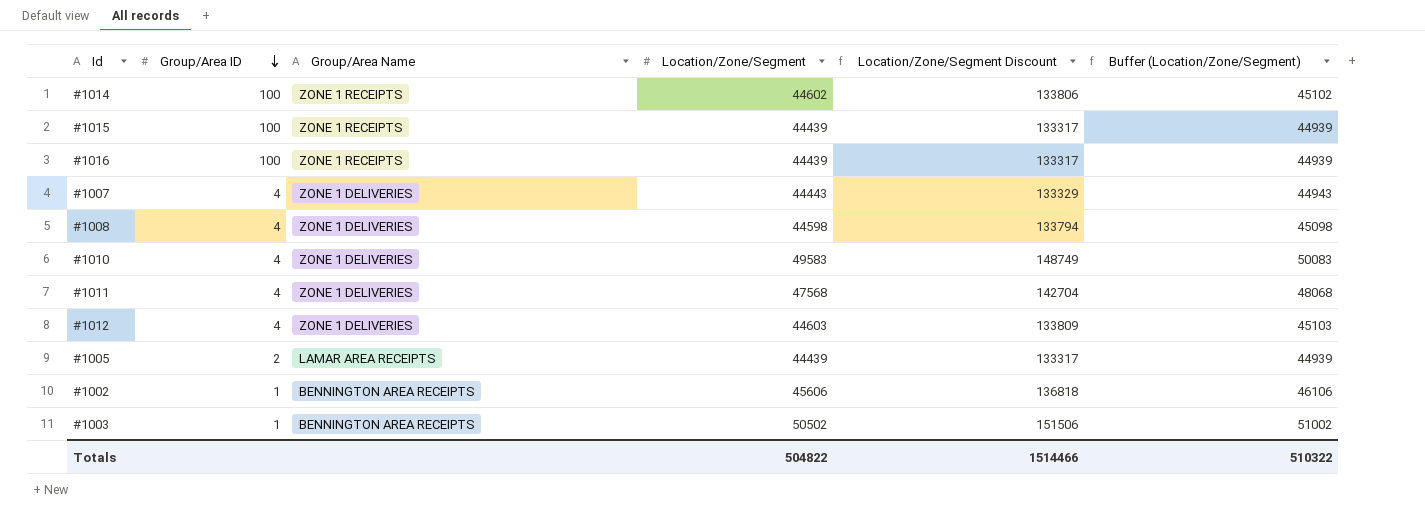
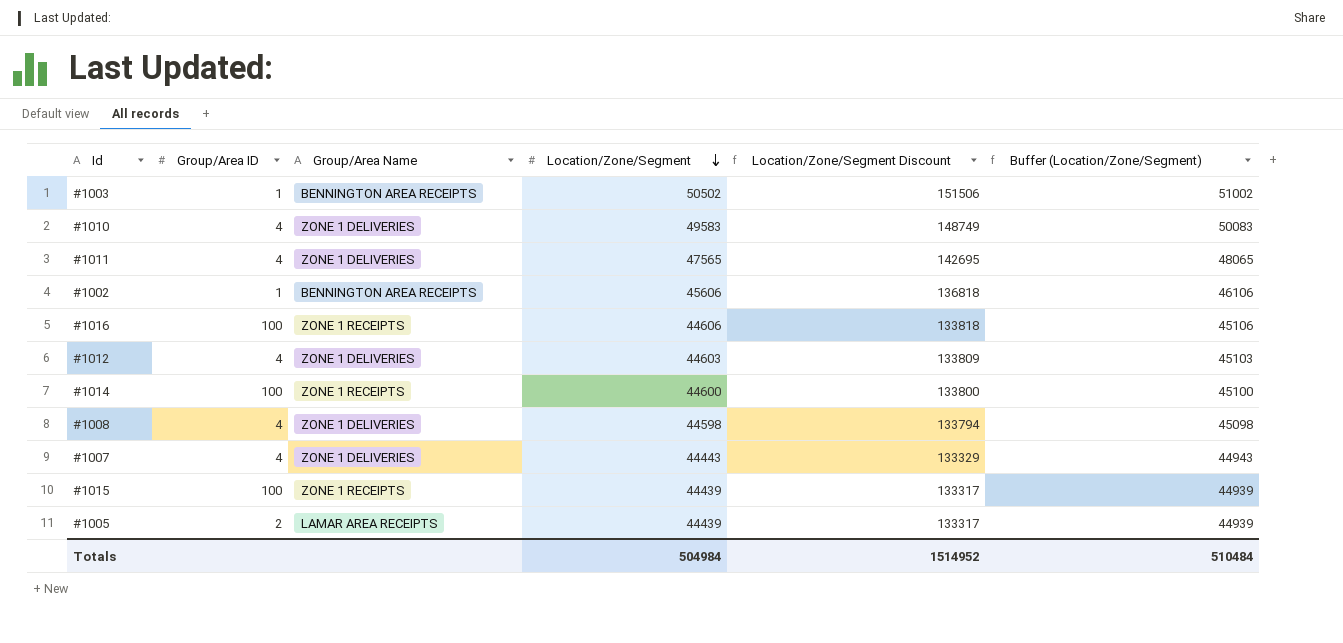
row order: Group/Area ID descending -> Location/Zone/Segment descending
#1011 | Location/Zone/Segment: 47568 -> 47565
#1011 | Location/Zone/Segment Discount: 142704 -> 142695
#1011 | Buffer (Location/Zone/Segment): 48068 -> 48065
#1016 | Location/Zone/Segment: 44439 -> 44606
#1016 | Location/Zone/Segment Discount: 133317 -> 133818
#1016 | Buffer (Location/Zone/Segment): 44939 -> 45106
#1014 | Location/Zone/Segment: 44602 -> 44600
#1014 | Location/Zone/Segment Discount: 133806 -> 133800
#1014 | Buffer (Location/Zone/Segment): 45102 -> 45100
Totals | Location/Zone/Segment: 504822 -> 504984
Totals | Location/Zone/Segment Discount: 1514466 -> 1514952
Totals | Buffer (Location/Zone/Segment): 510322 -> 510484

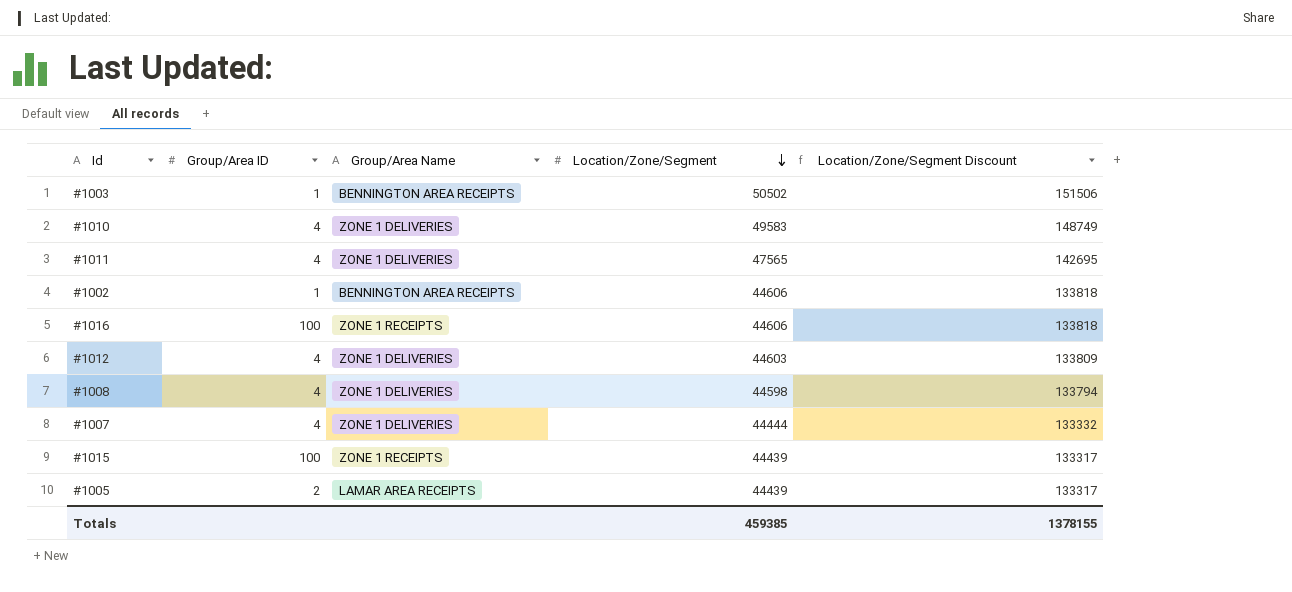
column Buffer (Location/Zone/Segment) | formula: [Location/Zone/Segment] + 500 -> none
row #1014: 100 | ZONE 1 RECEIPTS | 44600 | 133800 | 45100 -> none
#1002 | Location/Zone/Segment: 45606 -> 44606
#1002 | Location/Zone/Segment Discount: 136818 -> 133818
#1007 | Location/Zone/Segment: 44443 -> 44444
#1007 | Location/Zone/Segment Discount: 133329 -> 133332
Totals | Location/Zone/Segment: 504984 -> 459385
Totals | Location/Zone/Segment Discount: 1514952 -> 1378155

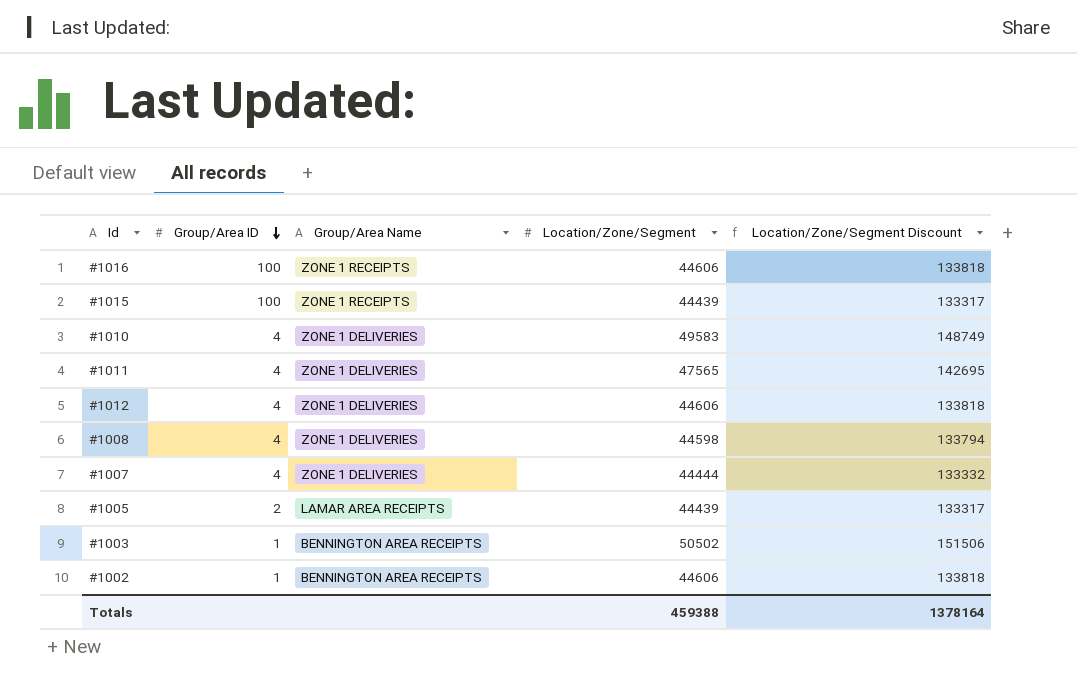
row order: Location/Zone/Segment descending -> Group/Area ID descending
#1012 | Location/Zone/Segment: 44603 -> 44606
#1012 | Location/Zone/Segment Discount: 133809 -> 133818
Totals | Location/Zone/Segment: 459385 -> 459388
Totals | Location/Zone/Segment Discount: 1378155 -> 1378164

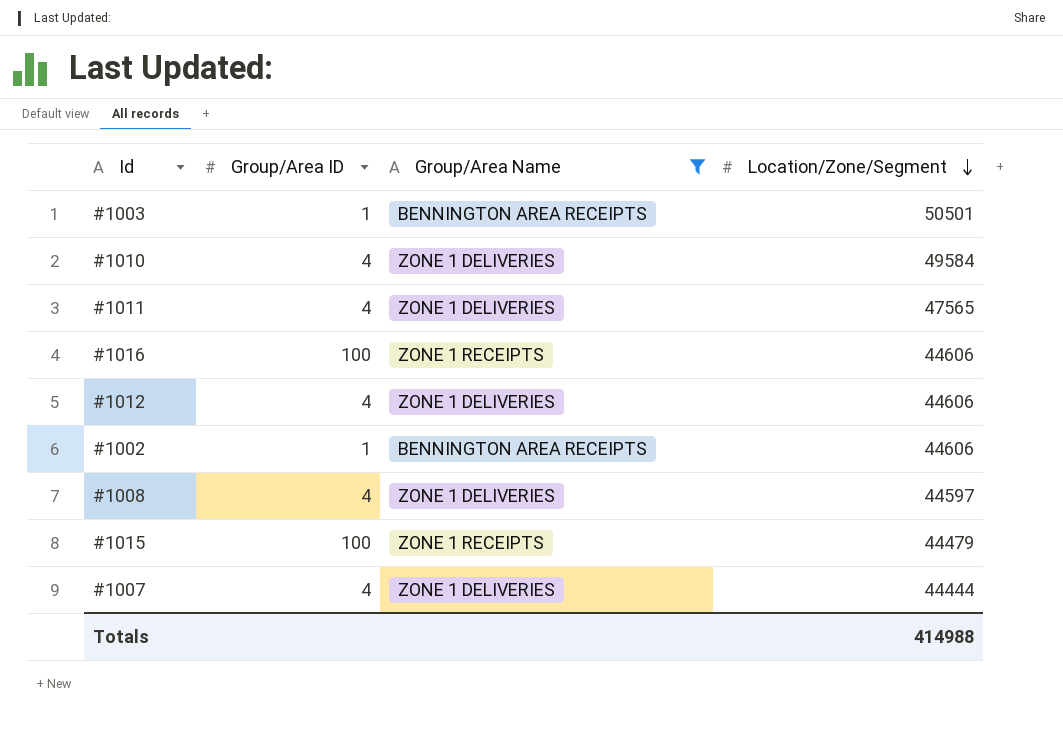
filter: none -> Group/Area Name != LAMAR AREA RECEIPTS
row order: Group/Area ID descending -> Location/Zone/Segment descending
column Location/Zone/Segment Discount | formula: [Location/Zone/Segment] * 3 -> none
#1003 | Location/Zone/Segment: 50502 -> 50501
#1010 | Location/Zone/Segment: 49583 -> 49584
#1008 | Location/Zone/Segment: 44598 -> 44597
#1015 | Location/Zone/Segment: 44439 -> 44479
Totals | Location/Zone/Segment: 459388 -> 414988

